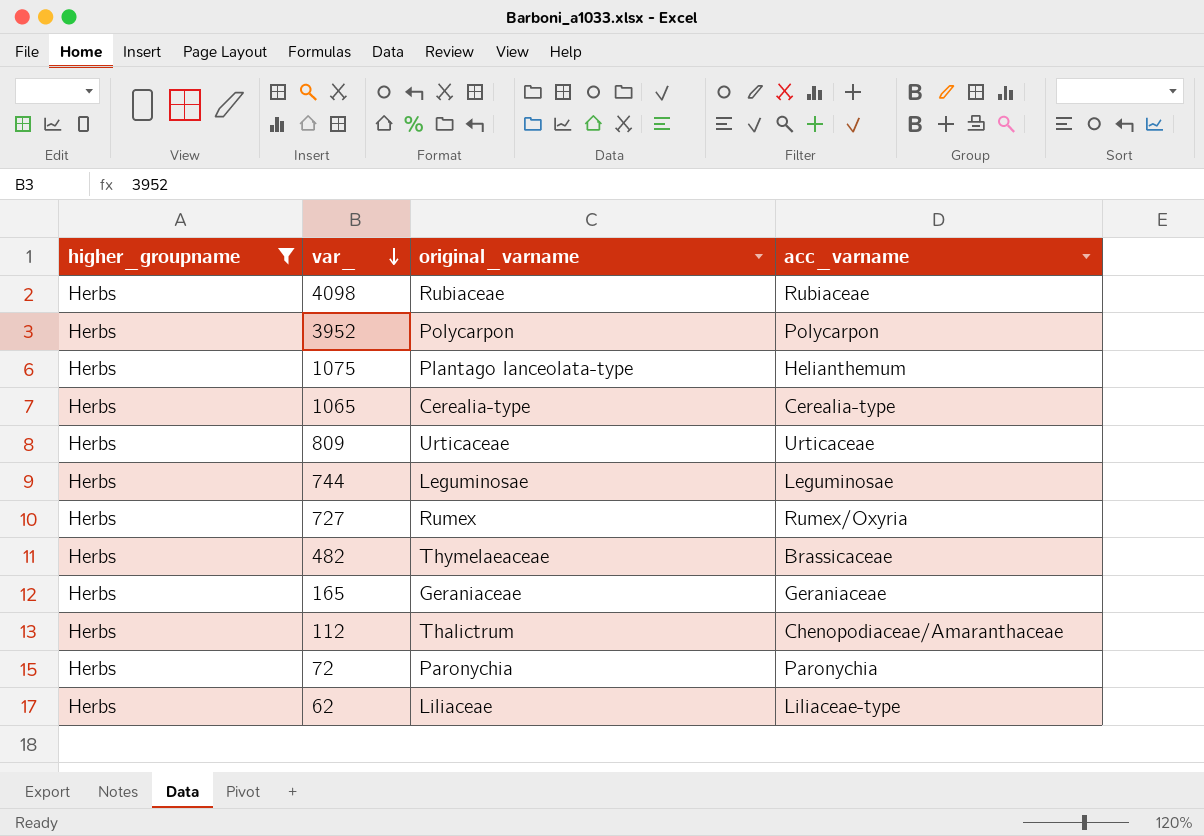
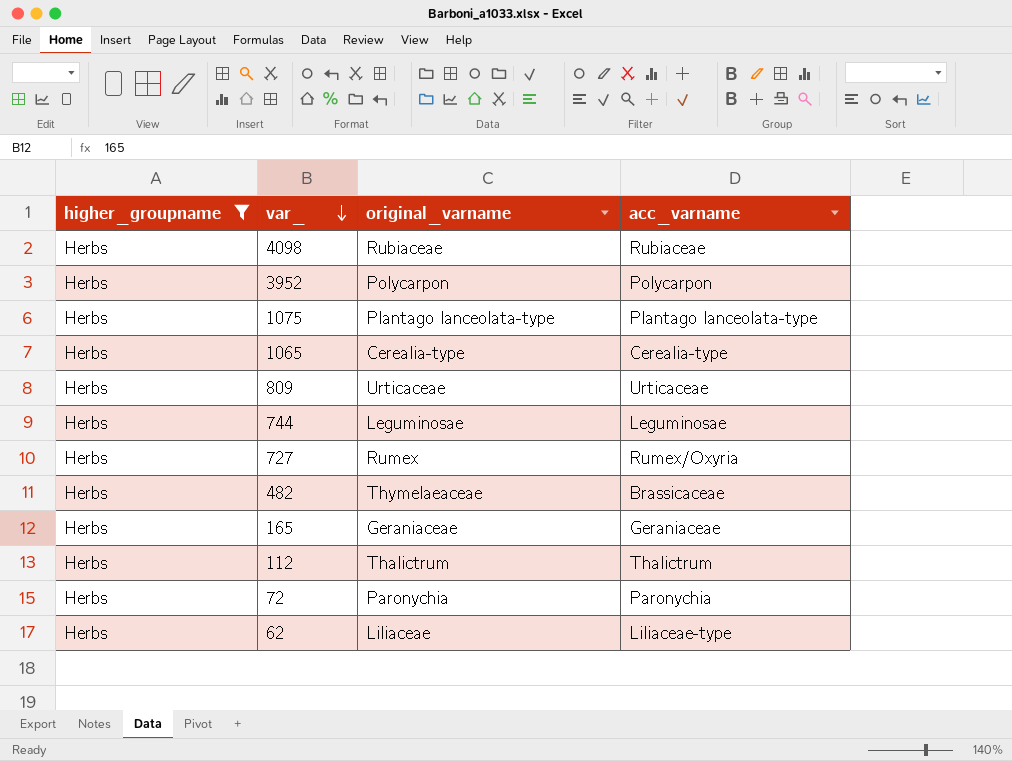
1075 | acc_varname: Helianthemum -> Plantago lanceolata-type
112 | acc_varname: Chenopodiaceae/Amaranthaceae -> Thalictrum

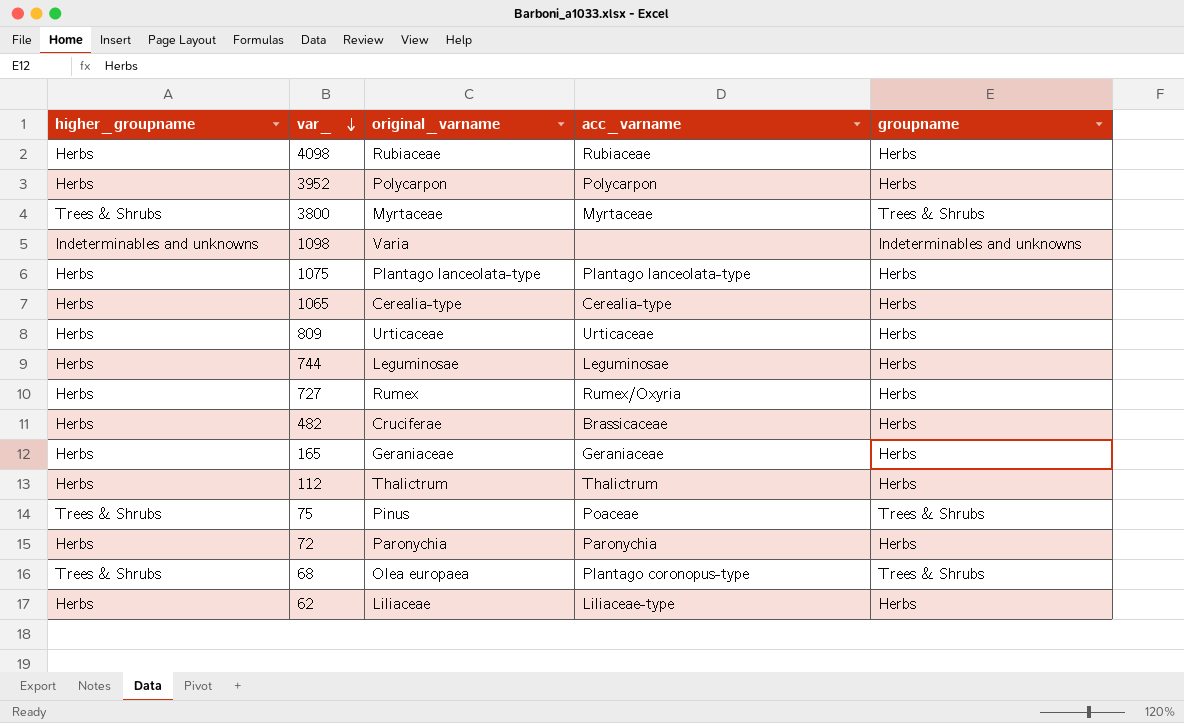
filter: higher_groupname = Herbs -> none
column groupname | position: none -> 5
482 | original_varname: Thymelaeaceae -> Cruciferae

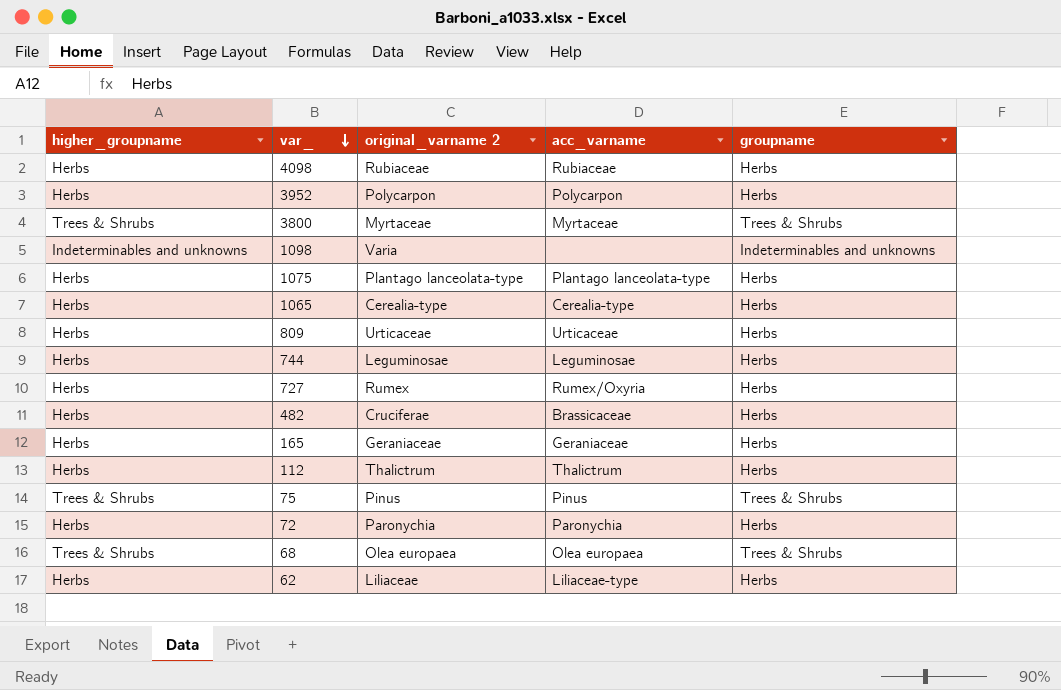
column name: original_varname -> original_varname 2
75 | acc_varname: Poaceae -> Pinus
68 | acc_varname: Plantago coronopus-type -> Olea europaea

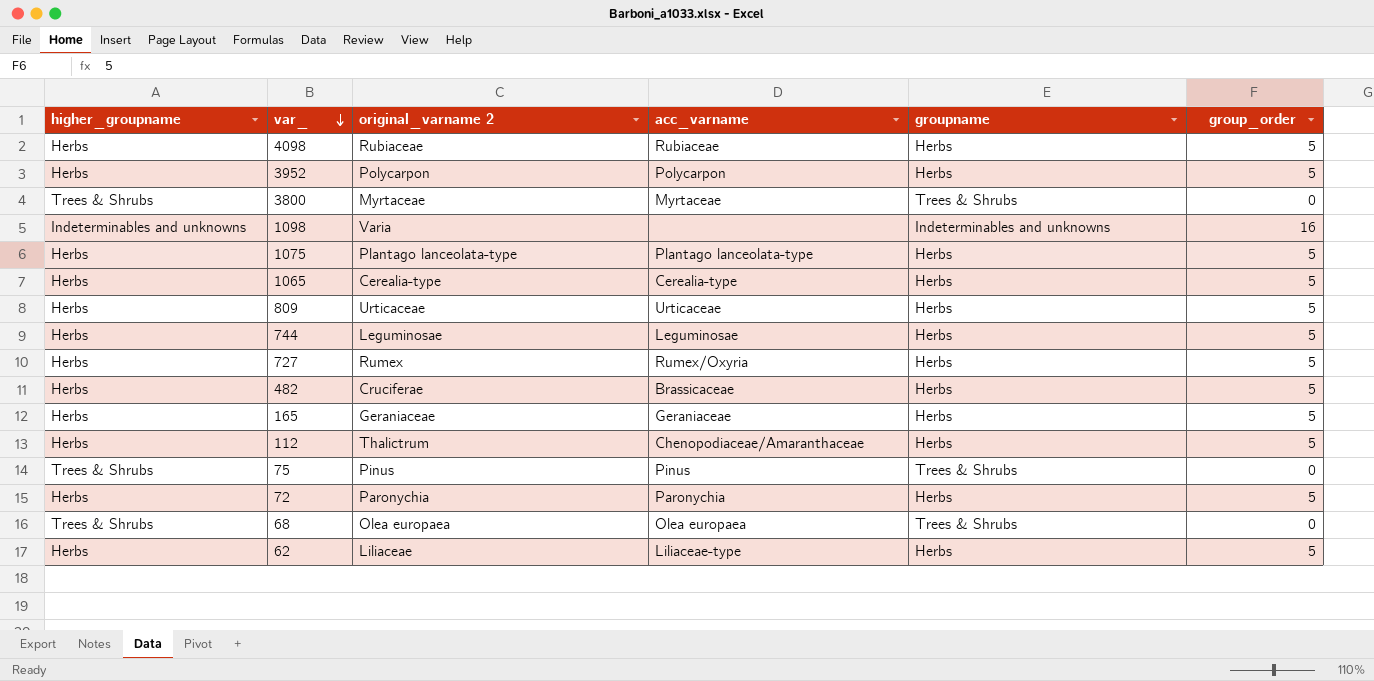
column group_order | position: none -> 6
112 | acc_varname: Thalictrum -> Chenopodiaceae/Amaranthaceae

